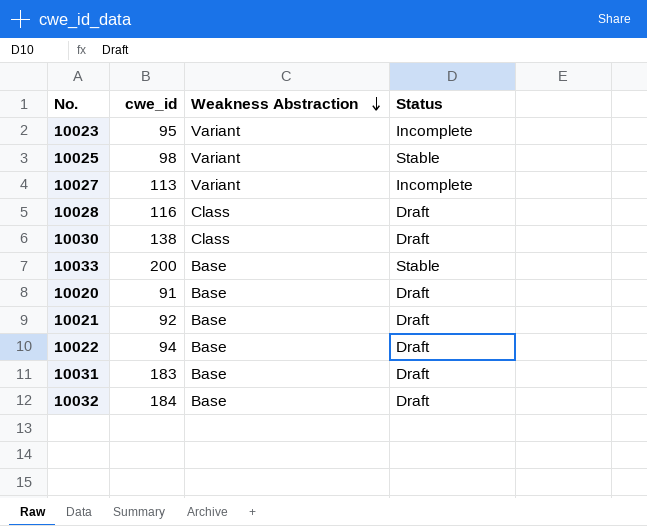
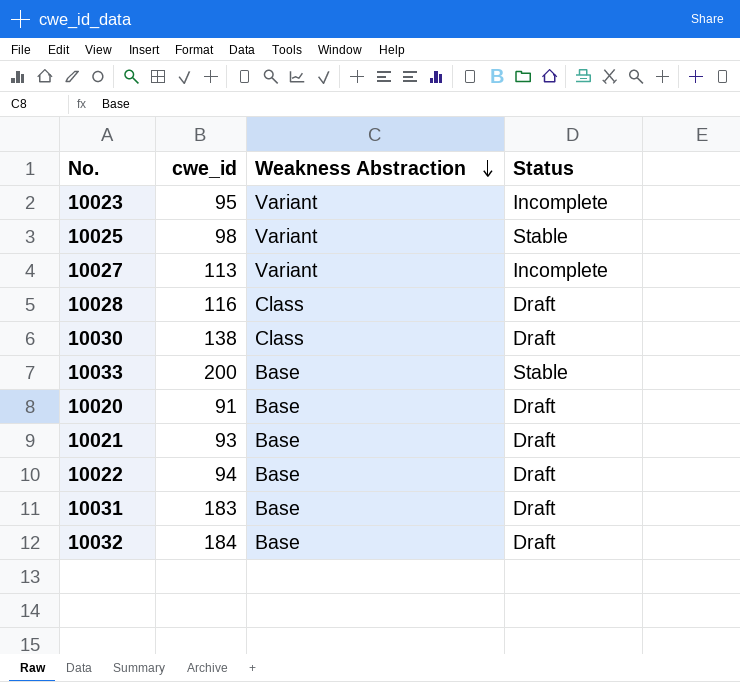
10021 | cwe_id: 92 -> 93

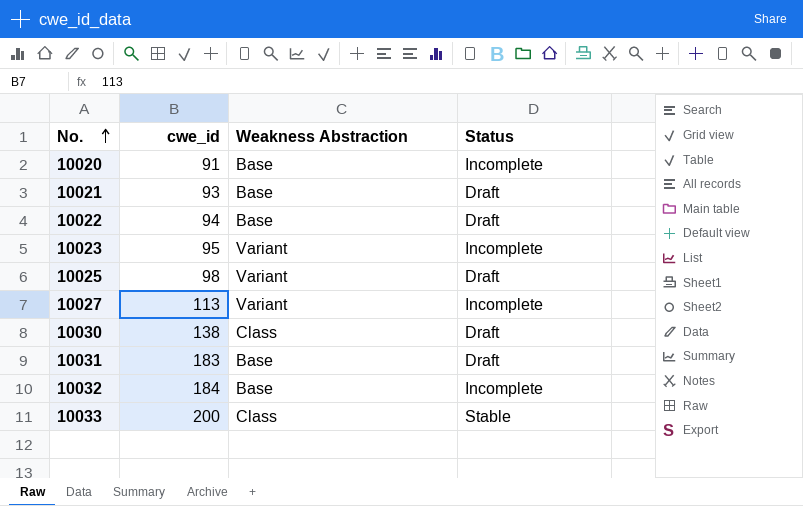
row order: Weakness Abstraction descending -> No. ascending
row 10028: 116 | Class | Draft -> none
10020 | Status: Draft -> Incomplete
10025 | Status: Stable -> Draft
10032 | Status: Draft -> Incomplete
10033 | Weakness Abstraction: Base -> Class

